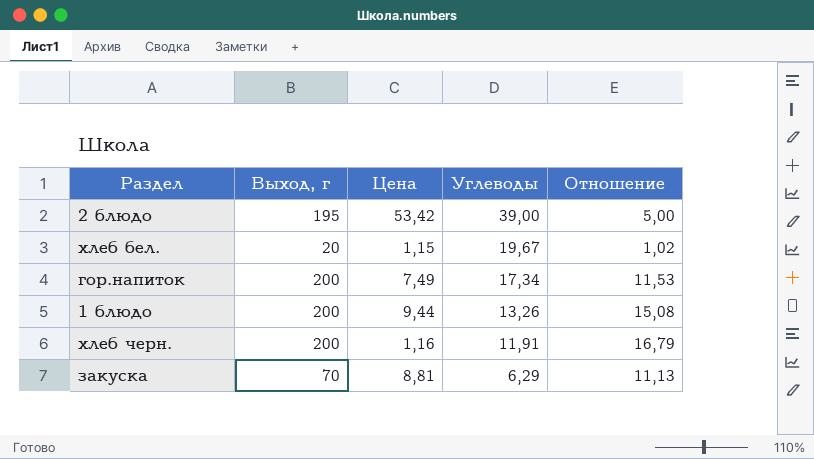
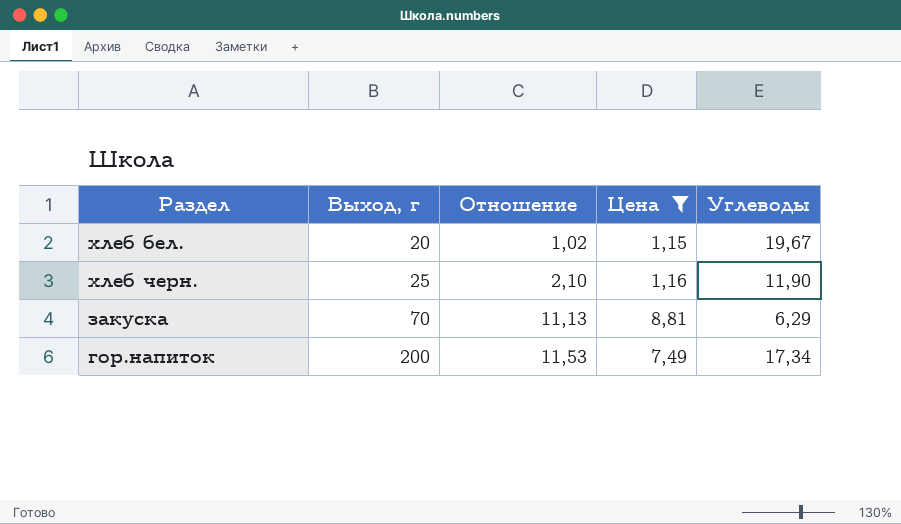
filter: none -> Цена <= 8,81
row order: Углеводы descending -> Выход, г ascending
column Отношение | position: 5 -> 3
хлеб черн. | Выход, г: 200 -> 25
хлеб черн. | Отношение: 16,79 -> 2,10
хлеб черн. | Углеводы: 11,91 -> 11,90

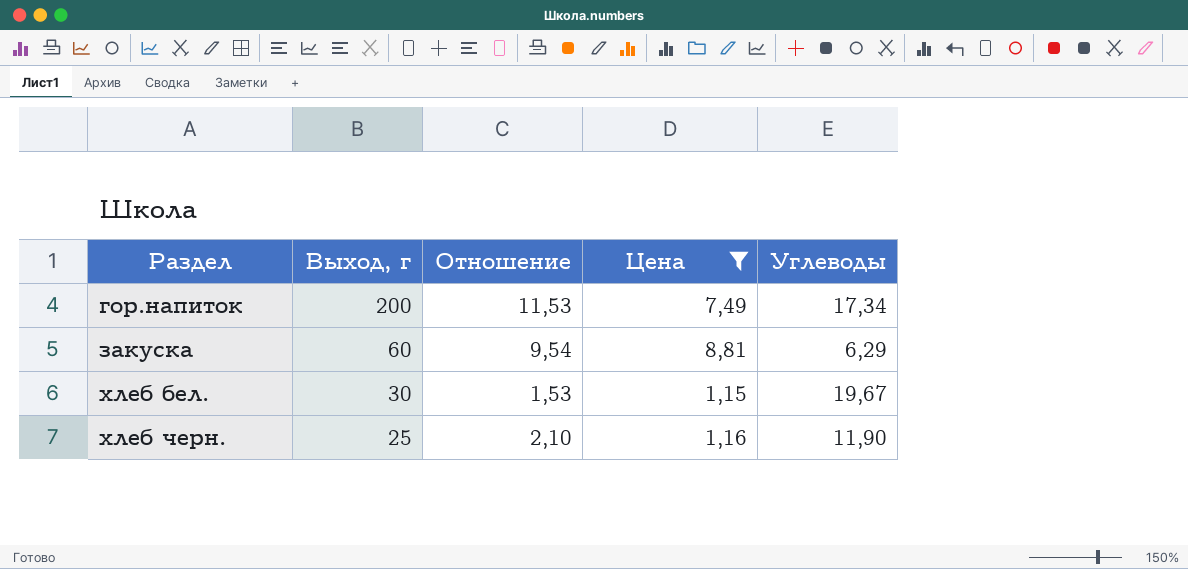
row order: Выход, г ascending -> Раздел ascending
закуска | Выход, г: 70 -> 60
закуска | Отношение: 11,13 -> 9,54
хлеб бел. | Выход, г: 20 -> 30
хлеб бел. | Отношение: 1,02 -> 1,53

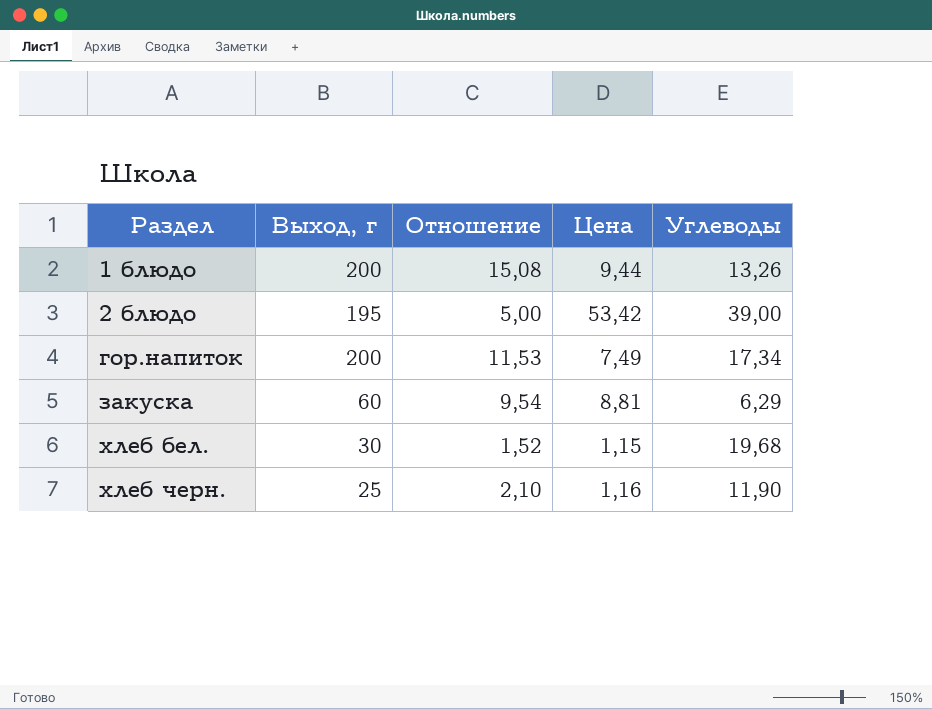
filter: Цена <= 8,81 -> none
хлеб бел. | Отношение: 1,53 -> 1,52
хлеб бел. | Углеводы: 19,67 -> 19,68

